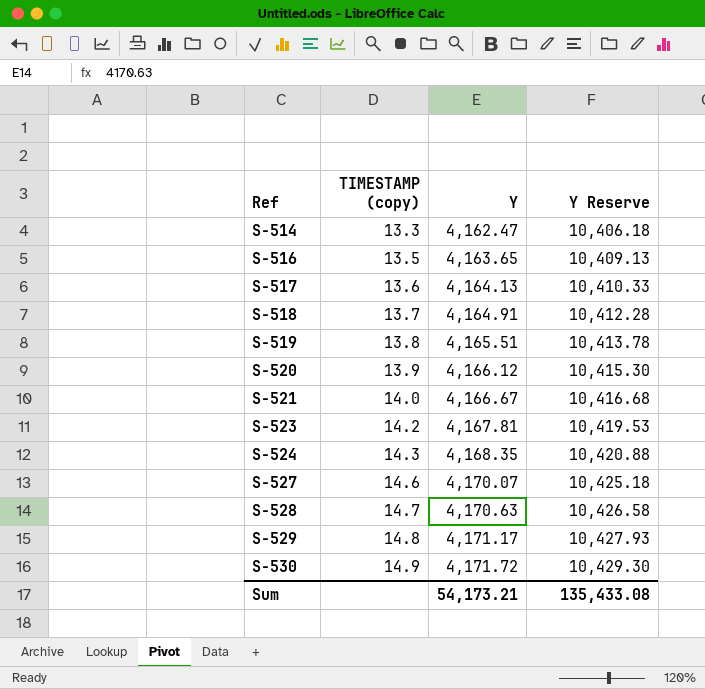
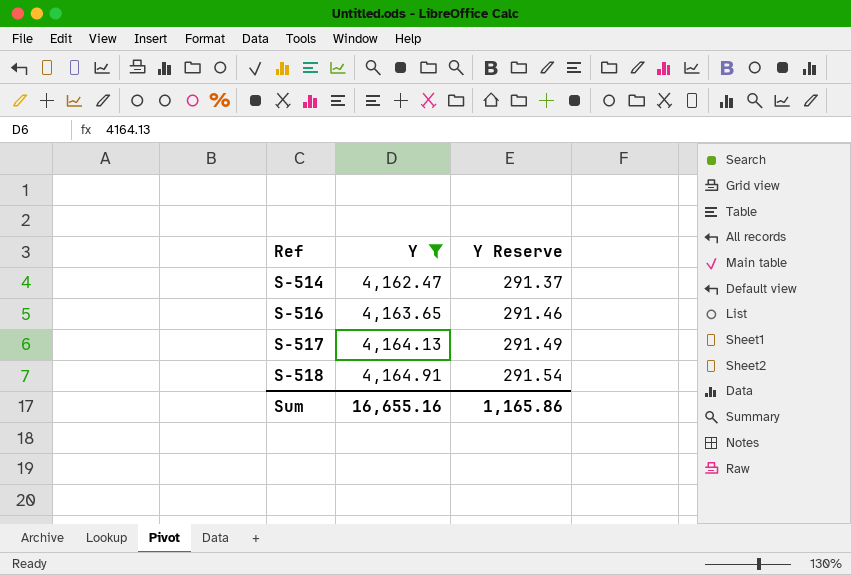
filter: none -> Y <= 4,164.91
column TIMESTAMP (copy) | position: 2 -> none
column Y Reserve | formula: [Y] * 2.5 -> [Y] * 0.07
Sum | Y: 54,173.21 -> 16,655.16
Sum | Y Reserve: 135,433.08 -> 1,165.86

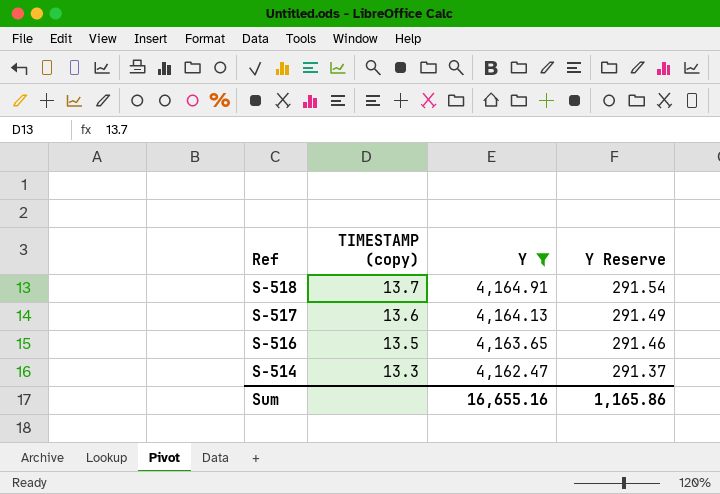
row order: Ref ascending -> Ref descending
column TIMESTAMP (copy) | position: none -> 2

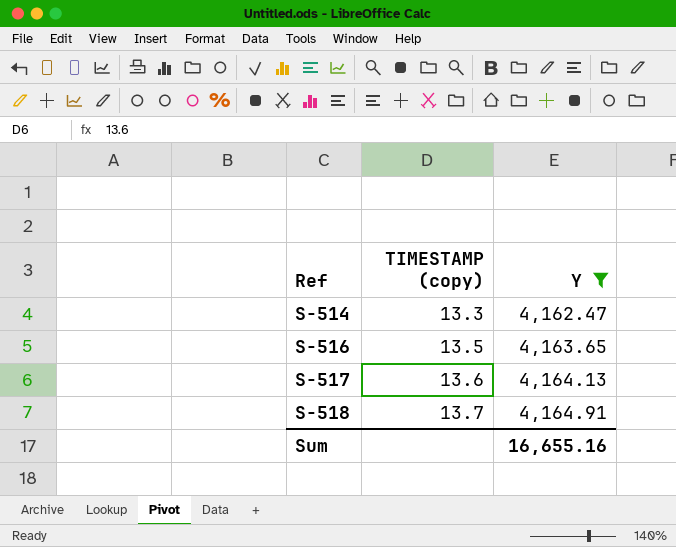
row order: Ref descending -> Ref ascending
column Y Reserve | formula: [Y] * 0.07 -> none

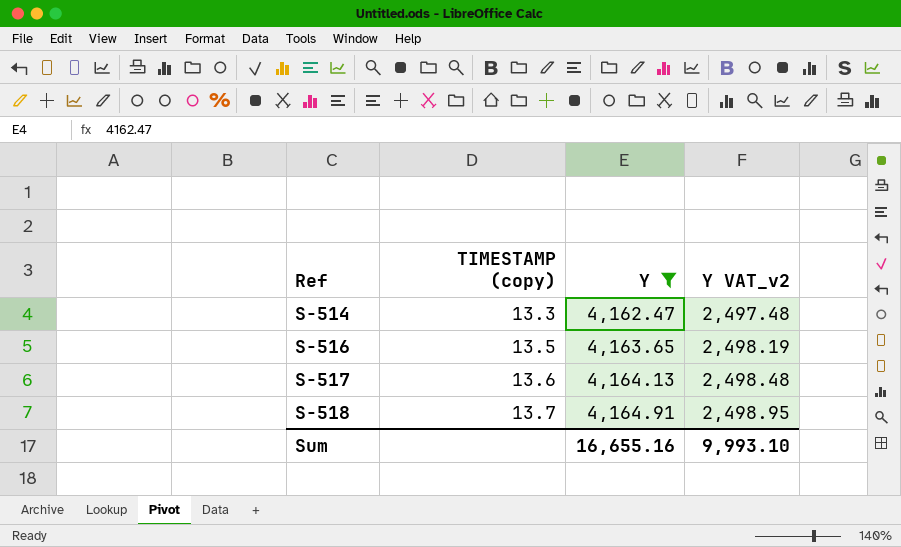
column Y VAT_v2 | formula: none -> [Y] * 0.6

